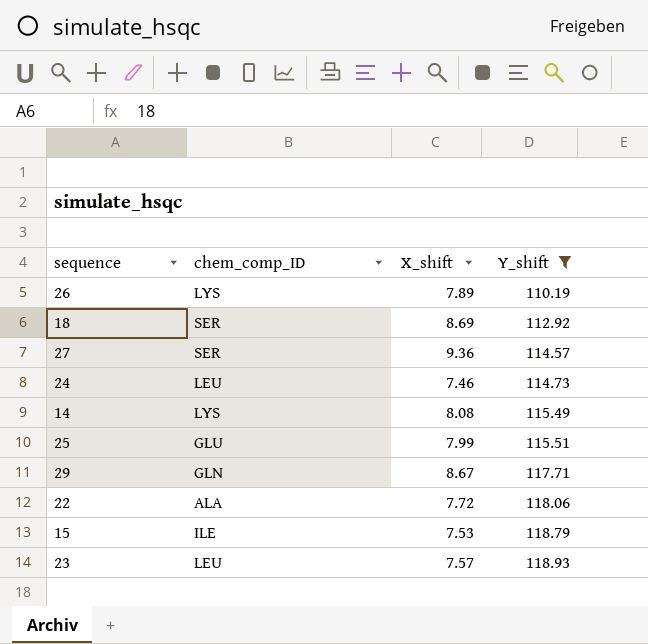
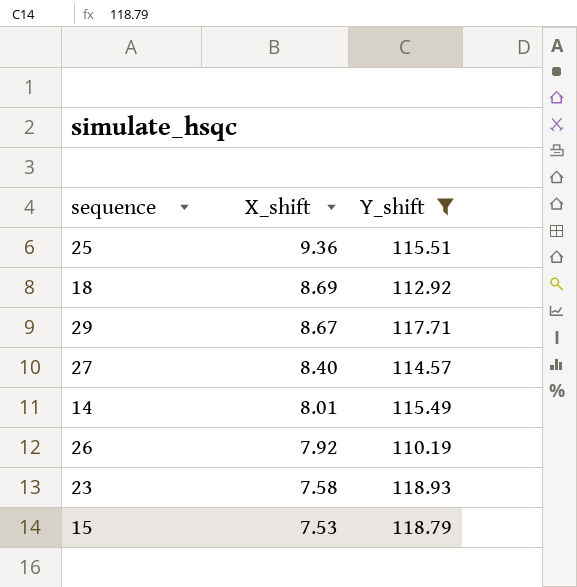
row order: Y_shift ascending -> X_shift descending
column chem_comp_ID | position: 2 -> none
row 24: LEU | 7.46 | 114.73 -> none
row 22: ALA | 7.72 | 118.06 -> none
25 | X_shift: 7.99 -> 9.36
27 | X_shift: 9.36 -> 8.40
14 | X_shift: 8.08 -> 8.01
26 | X_shift: 7.89 -> 7.92
23 | X_shift: 7.57 -> 7.58

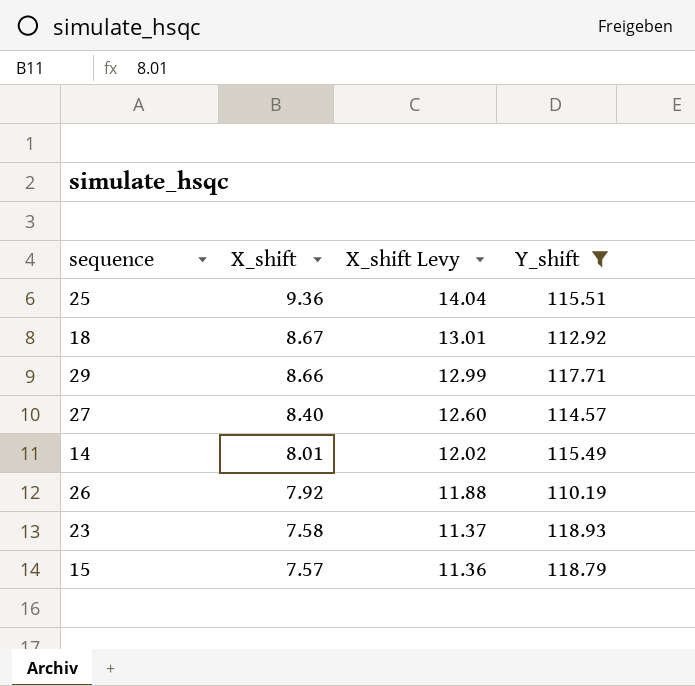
column X_shift Levy | formula: none -> [X_shift] * 1.5
18 | X_shift: 8.69 -> 8.67
29 | X_shift: 8.67 -> 8.66
15 | X_shift: 7.53 -> 7.57

